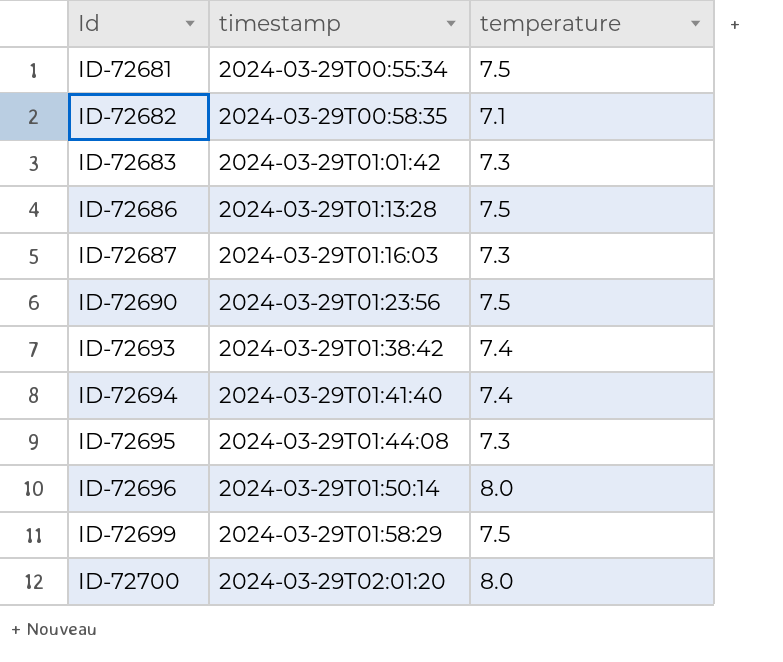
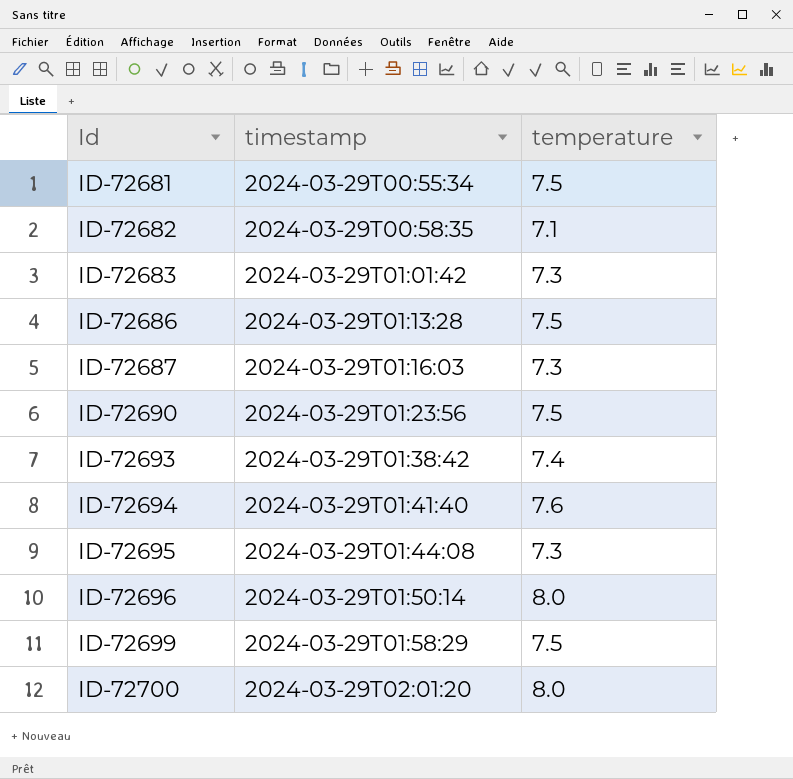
ID-72694 | temperature: 7.4 -> 7.6

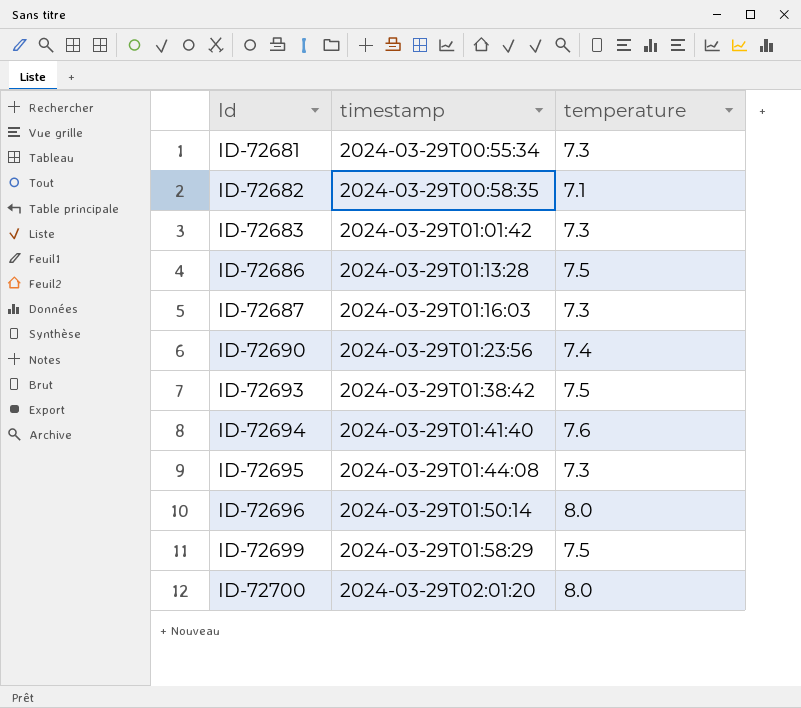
ID-72681 | temperature: 7.5 -> 7.3
ID-72690 | temperature: 7.5 -> 7.4
ID-72693 | temperature: 7.4 -> 7.5

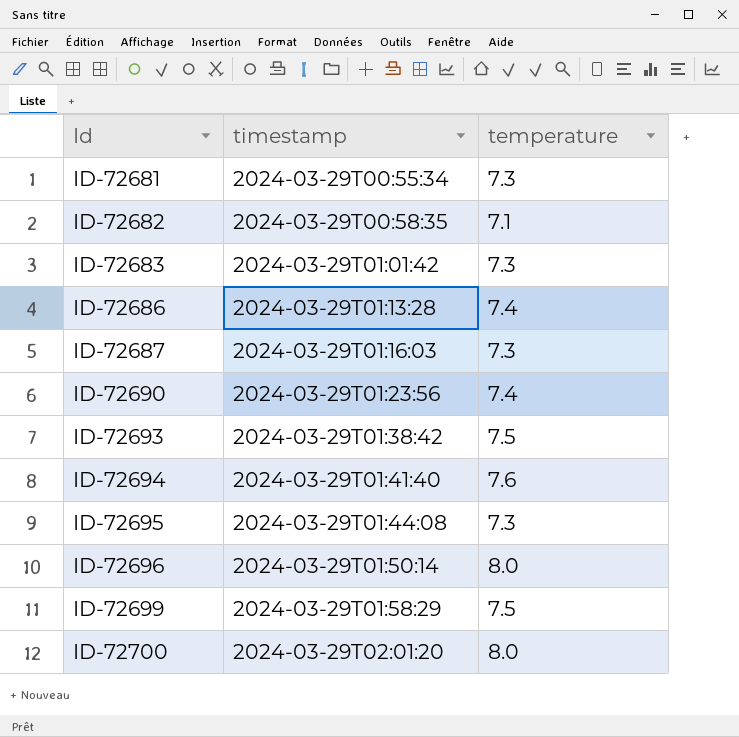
ID-72686 | temperature: 7.5 -> 7.4

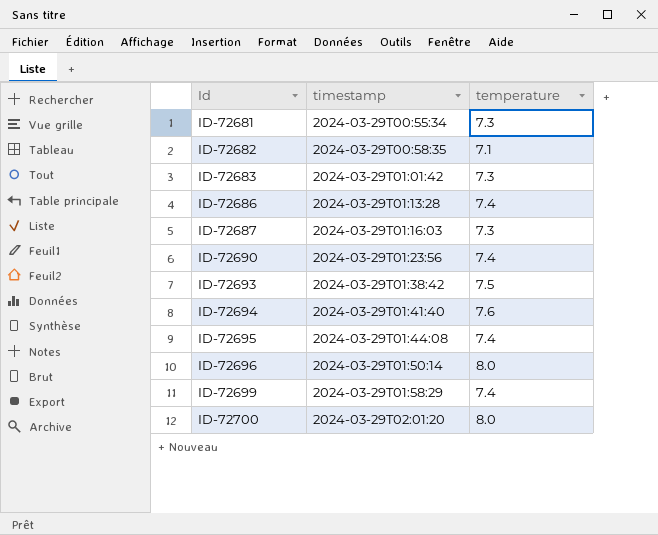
ID-72695 | temperature: 7.3 -> 7.4
ID-72699 | temperature: 7.5 -> 7.4

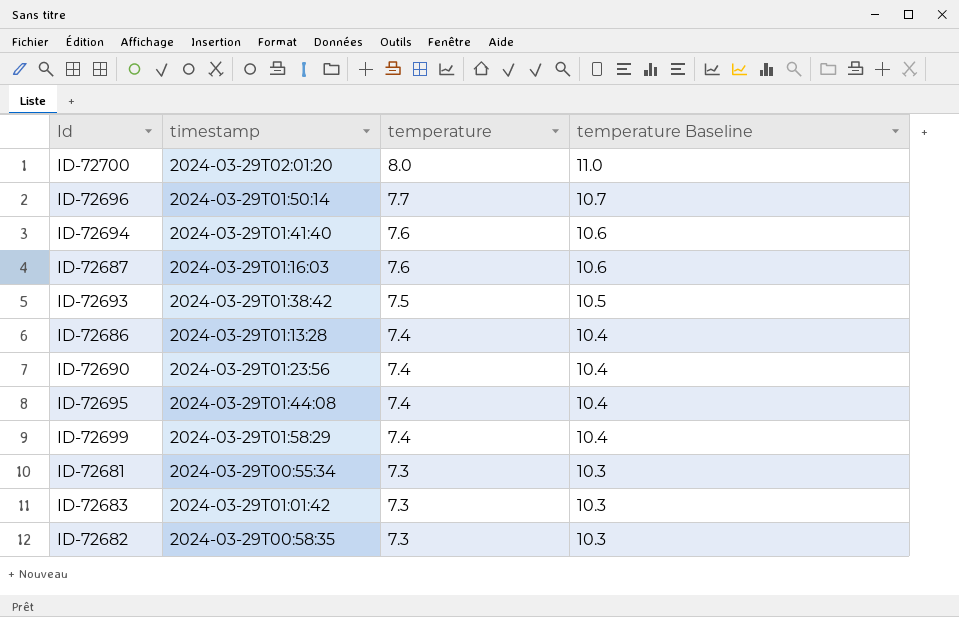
row order: Id ascending -> temperature descending
column temperature Baseline | formula: none -> [temperature] + 3
ID-72696 | temperature: 8.0 -> 7.7
ID-72687 | temperature: 7.3 -> 7.6
ID-72682 | temperature: 7.1 -> 7.3

